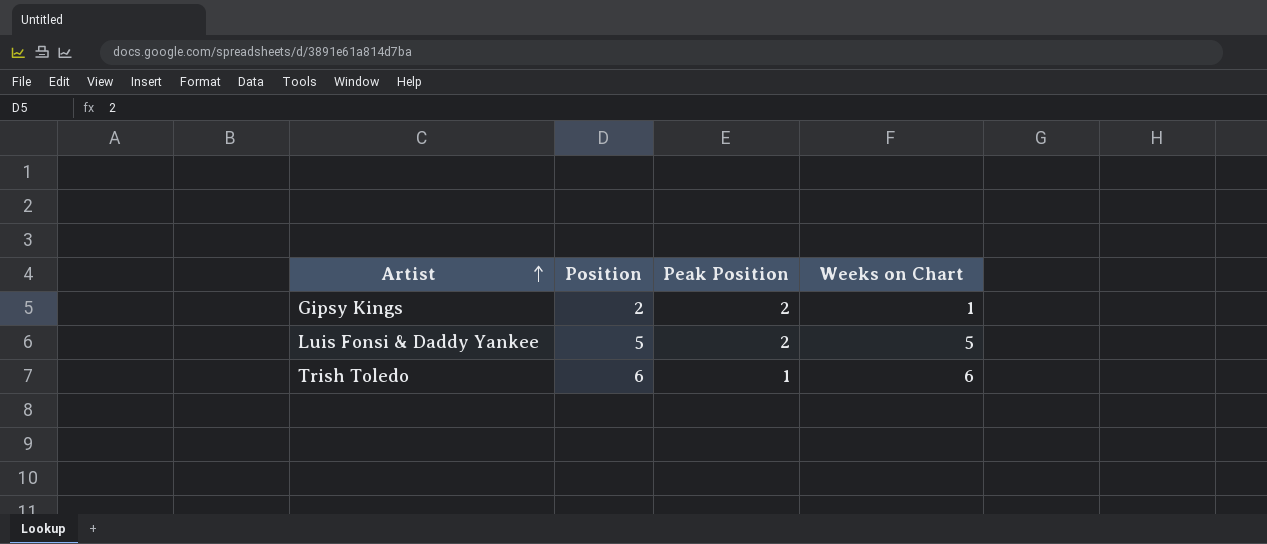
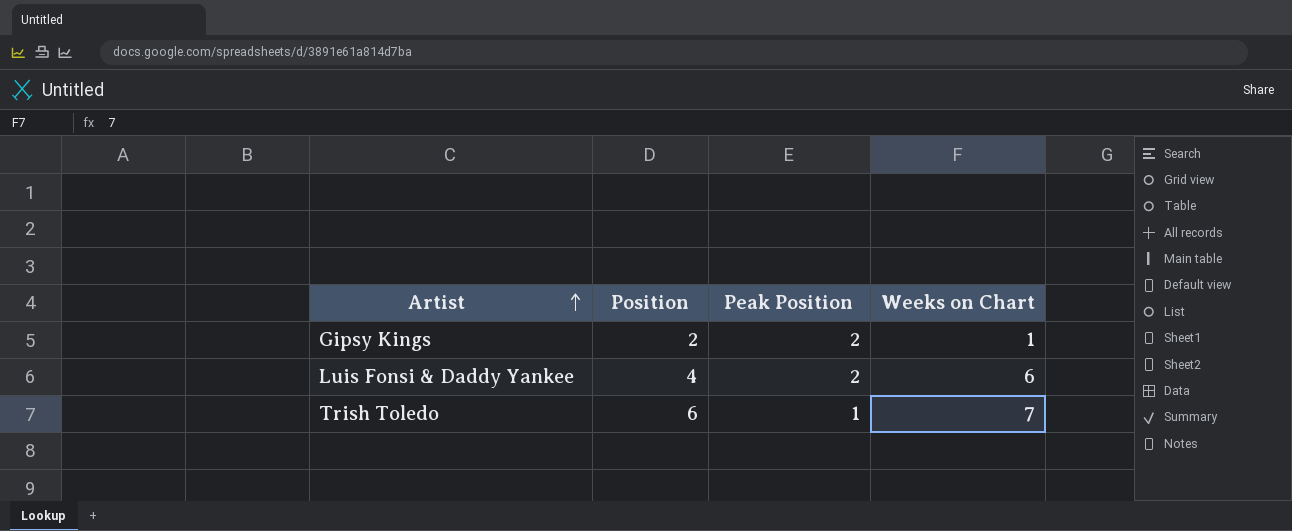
Luis Fonsi & Daddy Yankee | Position: 5 -> 4
Luis Fonsi & Daddy Yankee | Weeks on Chart: 5 -> 6
Trish Toledo | Weeks on Chart: 6 -> 7

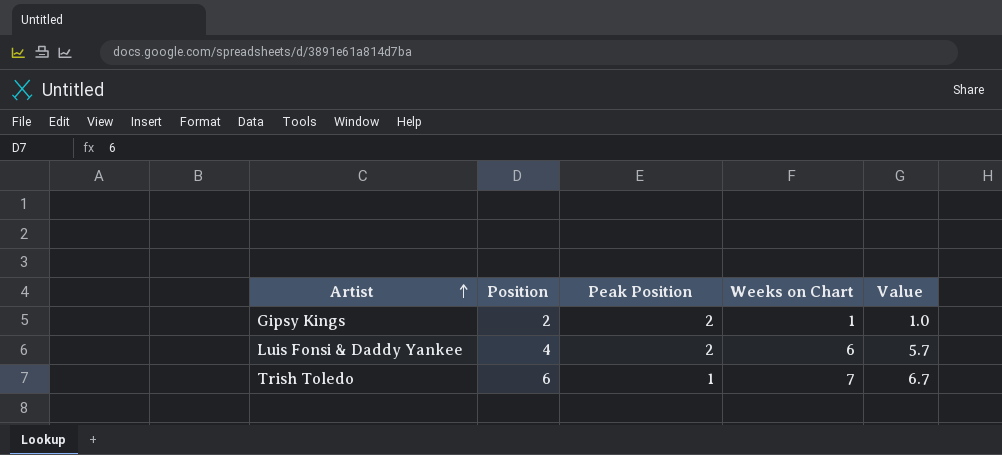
column Value | formula: none -> [Weeks on Chart] * 0.95

